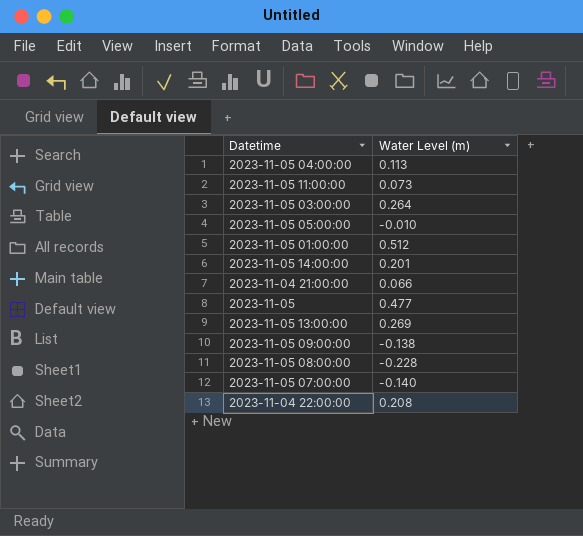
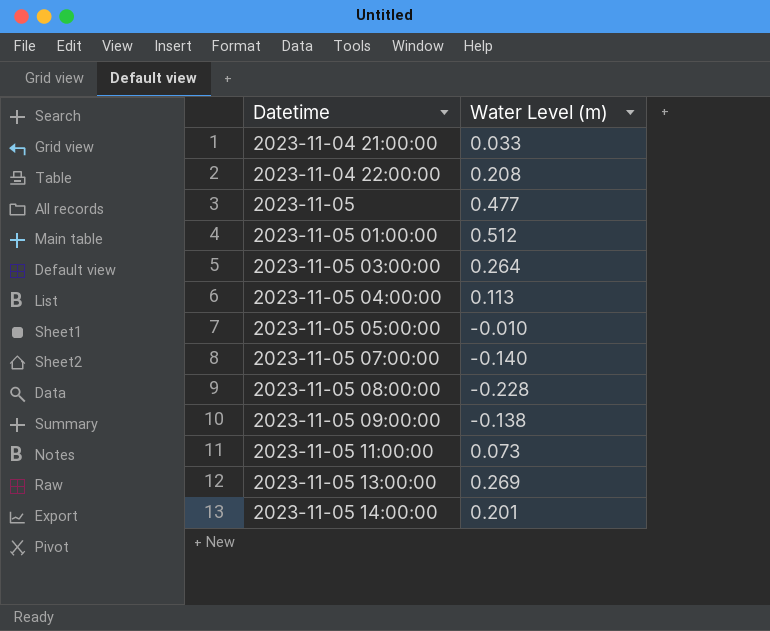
row order: none -> Datetime ascending
2023-11-04 21:00:00 | Water Level (m): 0.066 -> 0.033

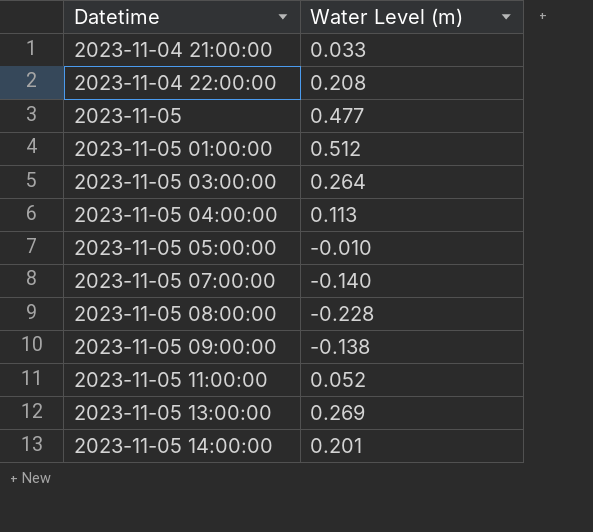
2023-11-05 11:00:00 | Water Level (m): 0.073 -> 0.052

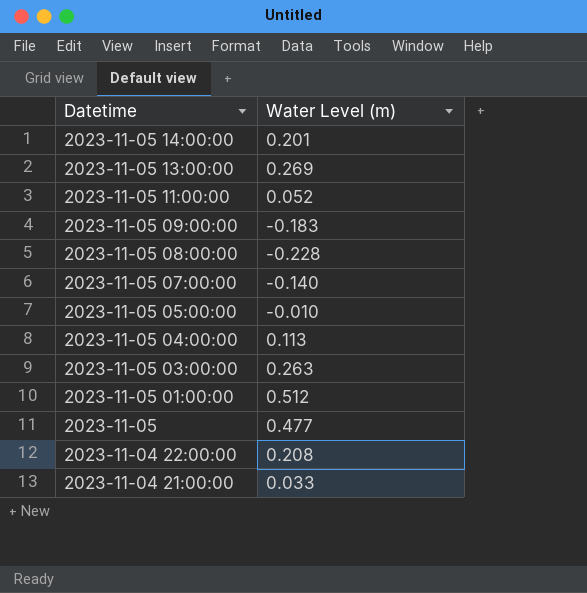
row order: Datetime ascending -> Datetime descending
2023-11-05 09:00:00 | Water Level (m): -0.138 -> -0.183
2023-11-05 03:00:00 | Water Level (m): 0.264 -> 0.263

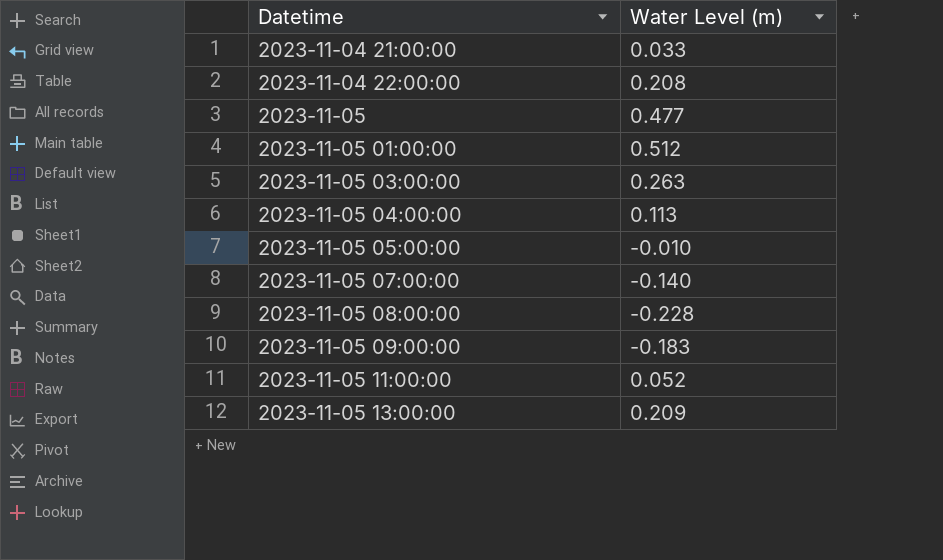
row order: Datetime descending -> Datetime ascending
row 2023-11-05 14:00:00: 0.201 -> none
2023-11-05 13:00:00 | Water Level (m): 0.269 -> 0.209

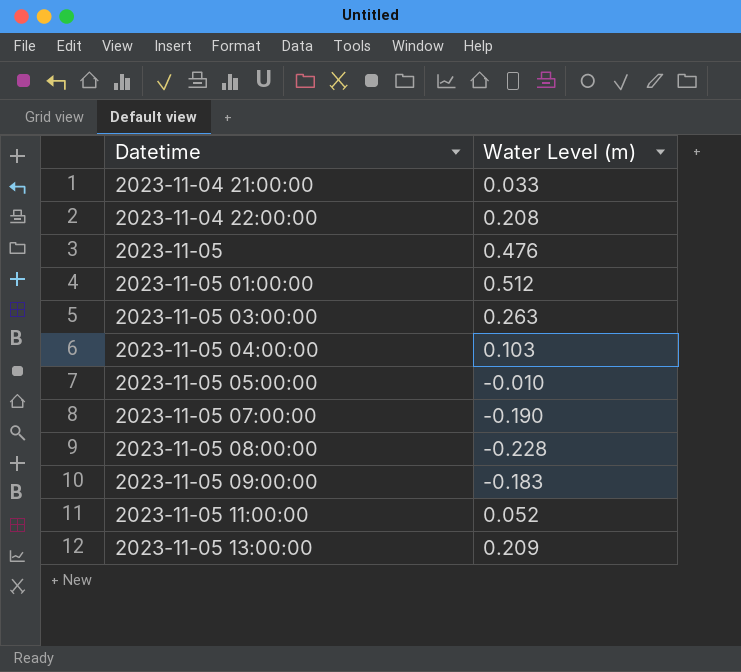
2023-11-05 | Water Level (m): 0.477 -> 0.476
2023-11-05 04:00:00 | Water Level (m): 0.113 -> 0.103
2023-11-05 07:00:00 | Water Level (m): -0.140 -> -0.190

